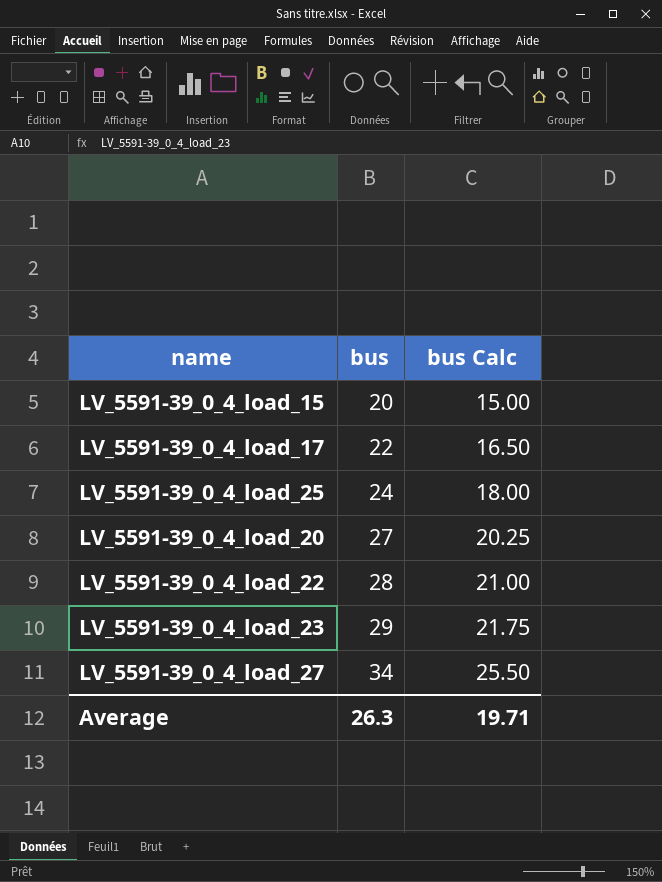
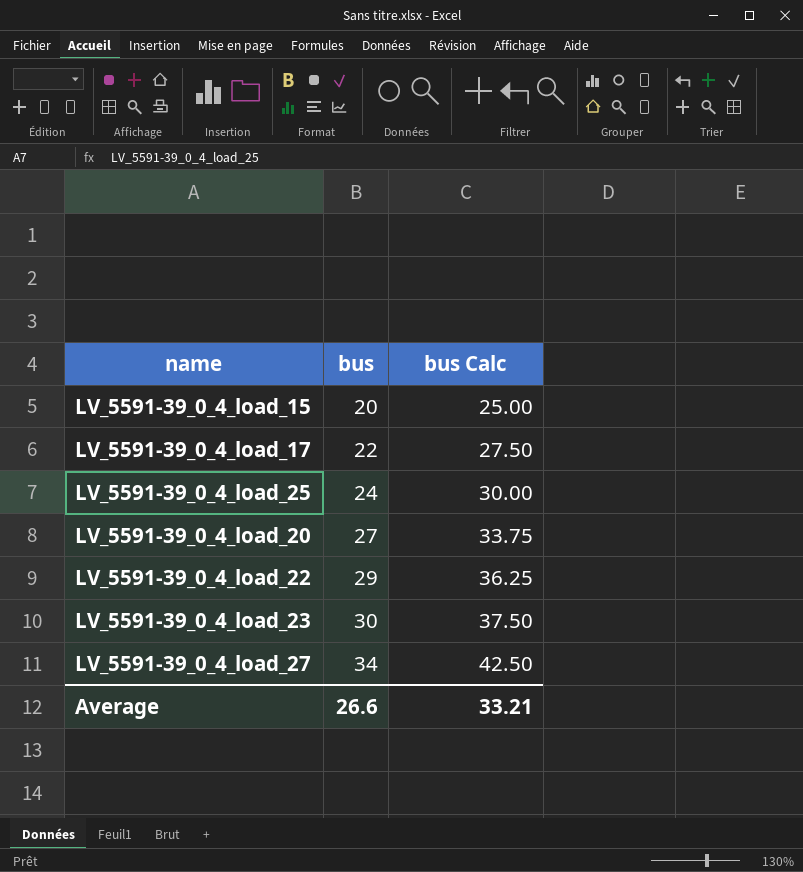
column bus Calc | formula: [bus] * 0.75 -> [bus] * 1.25
LV_5591-39_0_4_load_22 | bus: 28 -> 29
LV_5591-39_0_4_load_23 | bus: 29 -> 30
Average | bus: 26.3 -> 26.6
Average | bus Calc: 19.71 -> 33.21

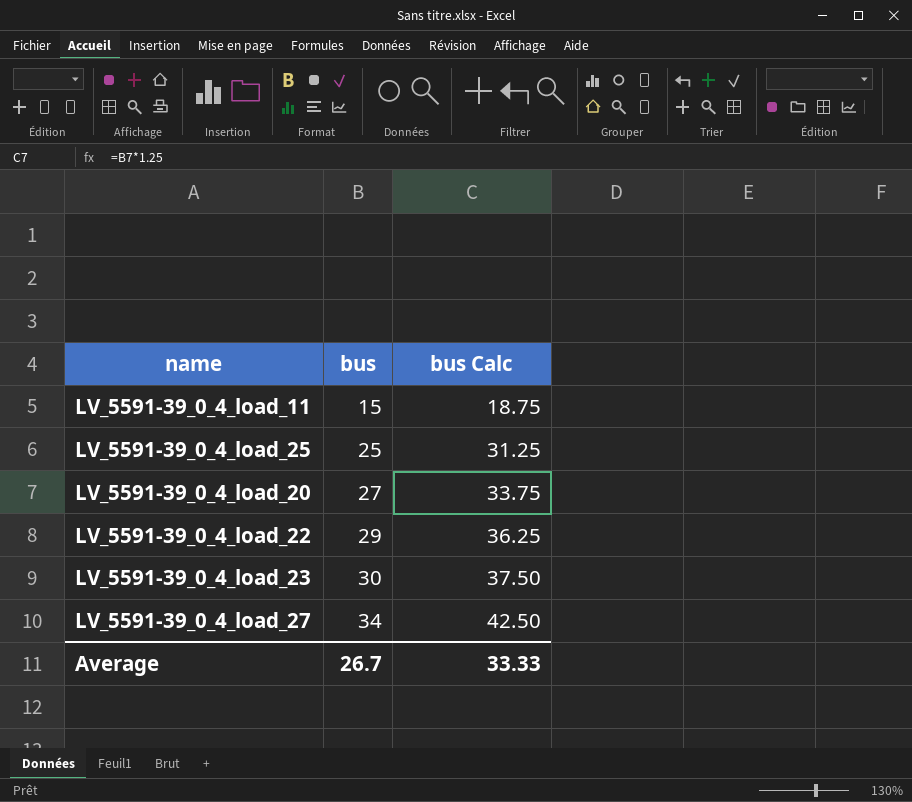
row LV_5591-39_0_4_load_15: 20 | 25.00 -> none
row LV_5591-39_0_4_load_17: 22 | 27.50 -> none
row LV_5591-39_0_4_load_11: none -> 15 | 18.75
LV_5591-39_0_4_load_25 | bus: 24 -> 25
LV_5591-39_0_4_load_25 | bus Calc: 30.00 -> 31.25
Average | bus: 26.6 -> 26.7
Average | bus Calc: 33.21 -> 33.33

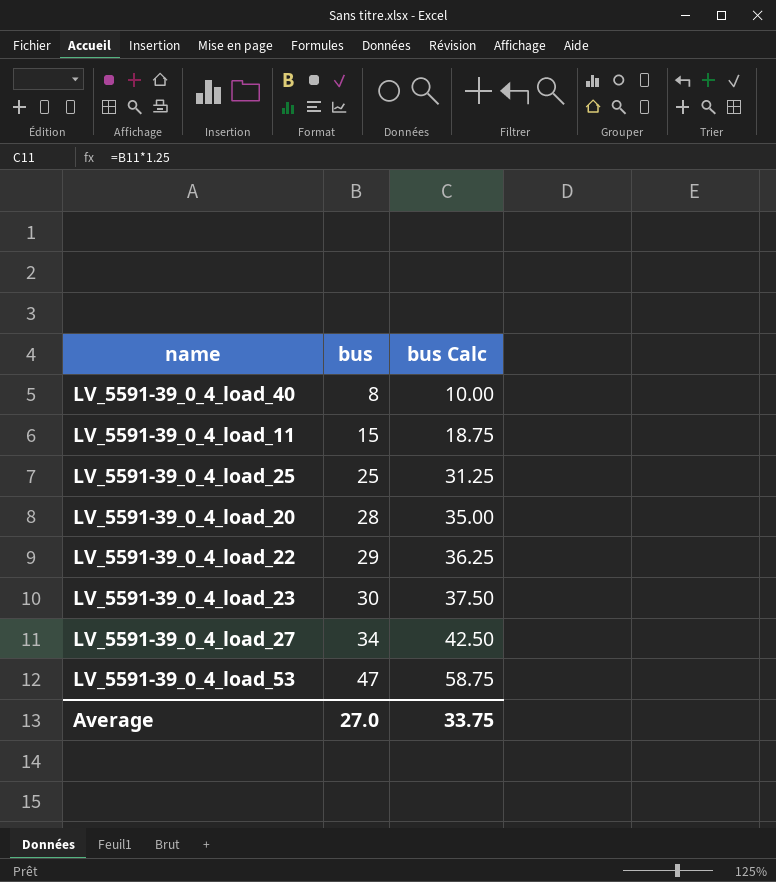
row LV_5591-39_0_4_load_40: none -> 8 | 10.00
LV_5591-39_0_4_load_20 | bus: 27 -> 28
LV_5591-39_0_4_load_20 | bus Calc: 33.75 -> 35.00
row LV_5591-39_0_4_load_53: none -> 47 | 58.75
Average | bus: 26.7 -> 27.0
Average | bus Calc: 33.33 -> 33.75

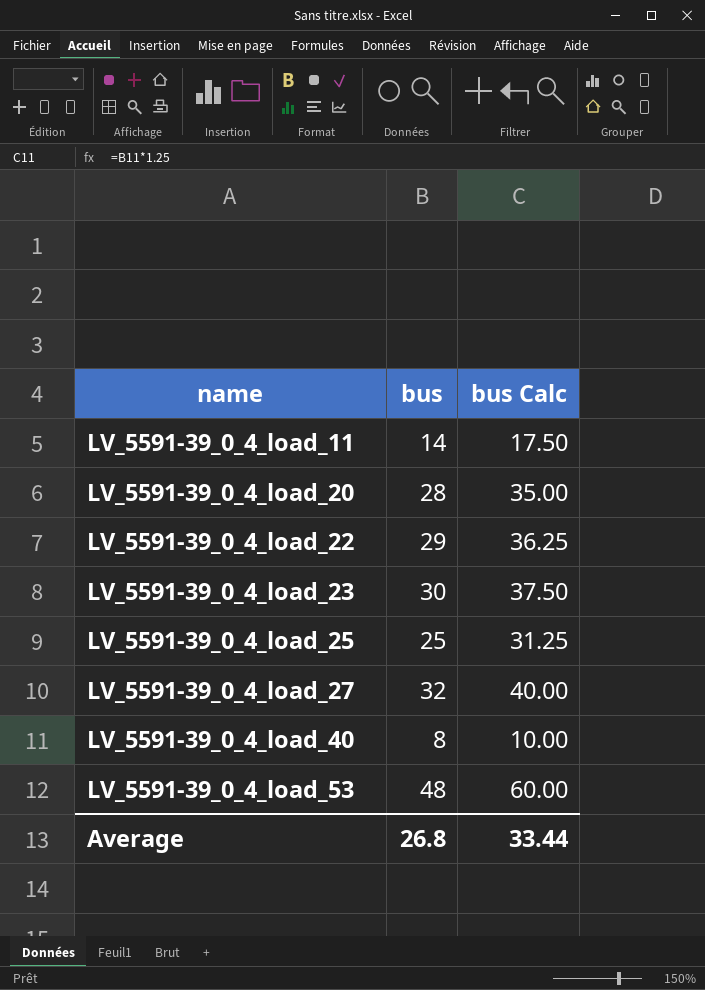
row order: bus ascending -> name ascending
LV_5591-39_0_4_load_11 | bus: 15 -> 14
LV_5591-39_0_4_load_11 | bus Calc: 18.75 -> 17.50
LV_5591-39_0_4_load_27 | bus: 34 -> 32
LV_5591-39_0_4_load_27 | bus Calc: 42.50 -> 40.00
LV_5591-39_0_4_load_53 | bus: 47 -> 48
LV_5591-39_0_4_load_53 | bus Calc: 58.75 -> 60.00
Average | bus: 27.0 -> 26.8
Average | bus Calc: 33.75 -> 33.44

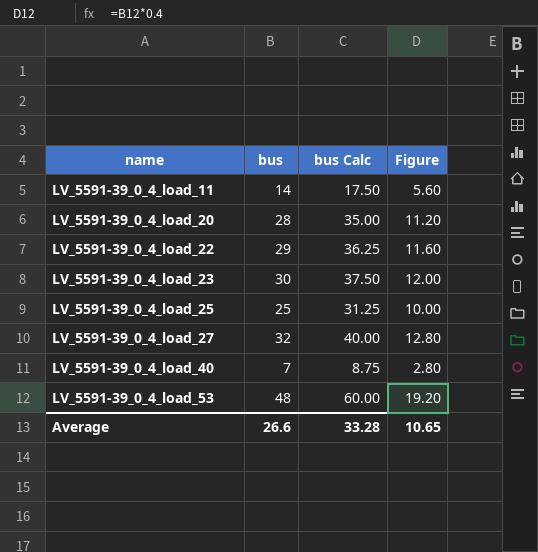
column Figure | formula: none -> [bus] * 0.4
LV_5591-39_0_4_load_40 | bus: 8 -> 7
LV_5591-39_0_4_load_40 | bus Calc: 10.00 -> 8.75
Average | bus: 26.8 -> 26.6
Average | bus Calc: 33.44 -> 33.28

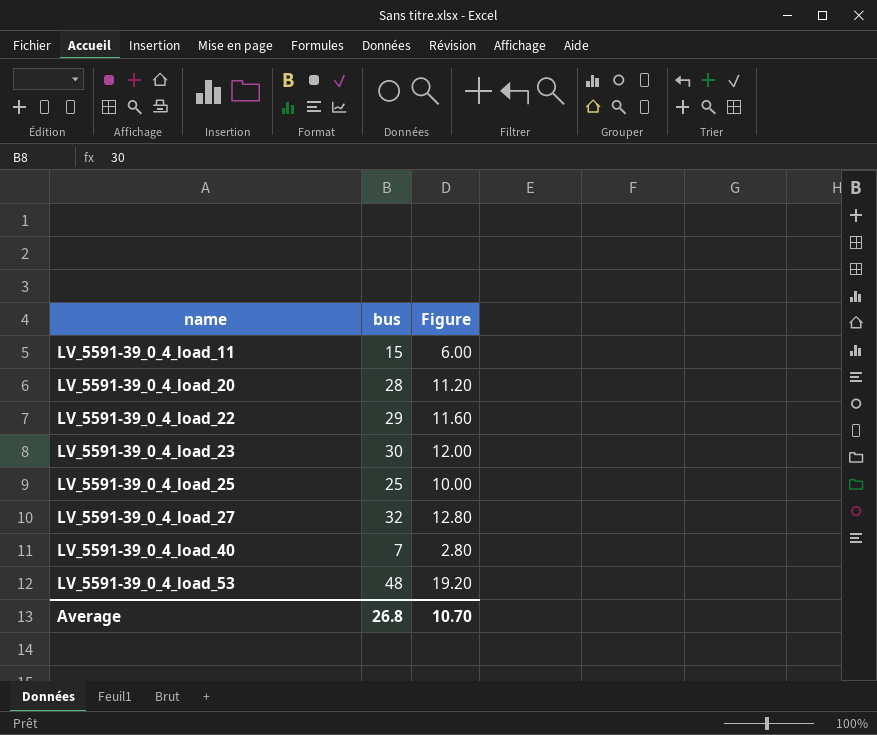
column bus Calc | formula: [bus] * 1.25 -> none
LV_5591-39_0_4_load_11 | bus: 14 -> 15
LV_5591-39_0_4_load_11 | Figure: 5.60 -> 6.00
Average | bus: 26.6 -> 26.8
Average | Figure: 10.65 -> 10.70

